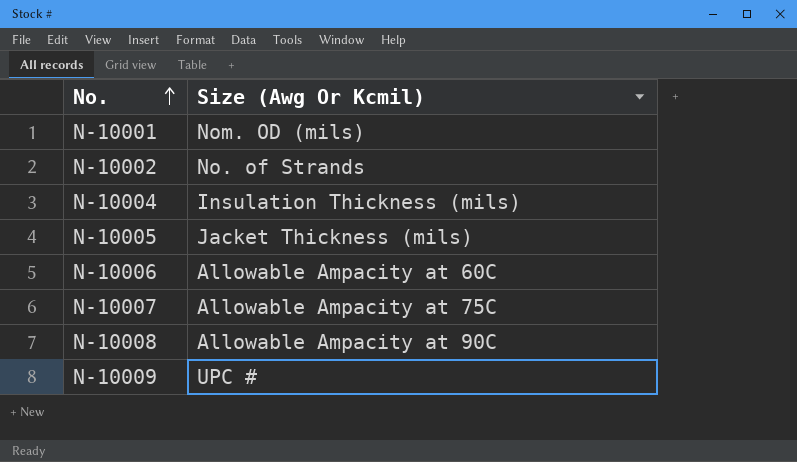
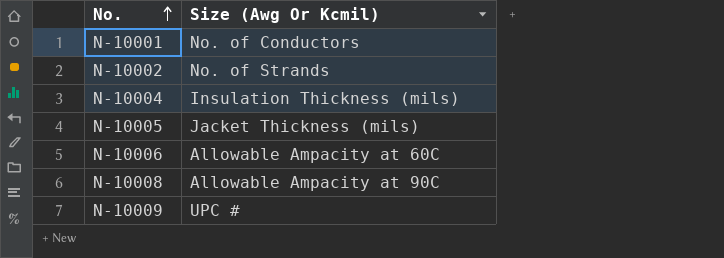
row N-10007: Allowable Ampacity at 75C -> none
N-10001 | Size (Awg Or Kcmil): Nom. OD (mils) -> No. of Conductors

